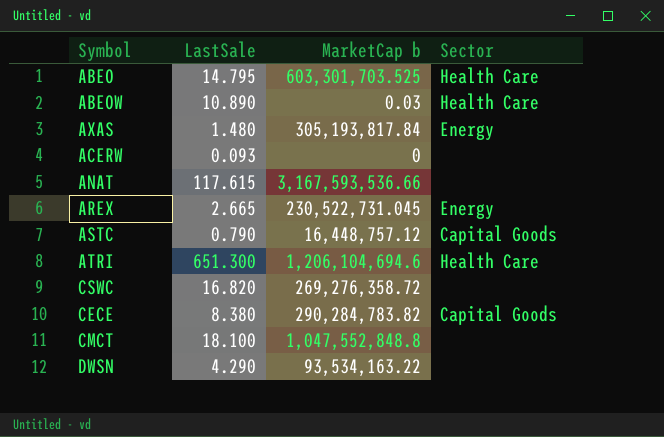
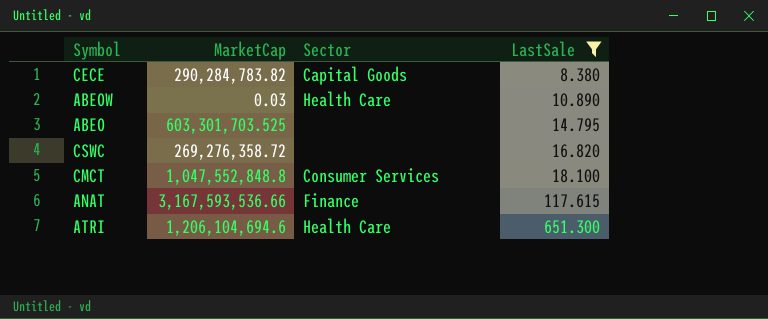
filter: none -> LastSale >= 8.380
row order: none -> LastSale ascending
column name: MarketCap b -> MarketCap
column LastSale | position: 2 -> 4
ABEO | Sector: Health Care -> none
CMCT | Sector: none -> Consumer Services
ANAT | Sector: none -> Finance

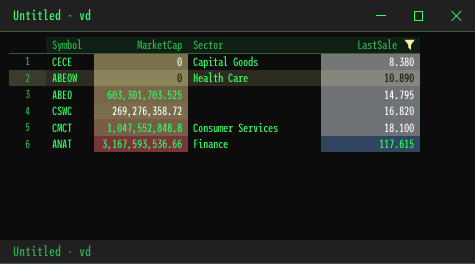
row ATRI: 1,206,104,694.6 | Health Care | 651.300 -> none
CECE | MarketCap: 290,284,783.82 -> 0
ABEOW | MarketCap: 0.03 -> 0

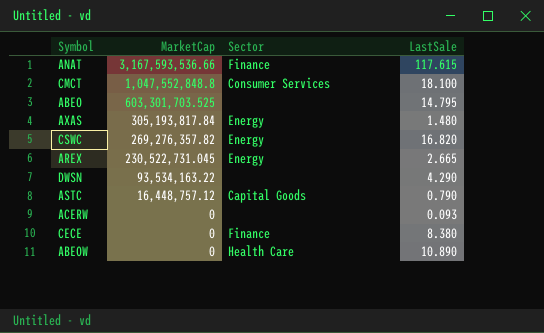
filter: LastSale >= 8.380 -> none
row order: LastSale ascending -> MarketCap descending
CSWC | MarketCap: 269,276,358.72 -> 269,276,357.82
CSWC | Sector: none -> Energy
CECE | Sector: Capital Goods -> Finance

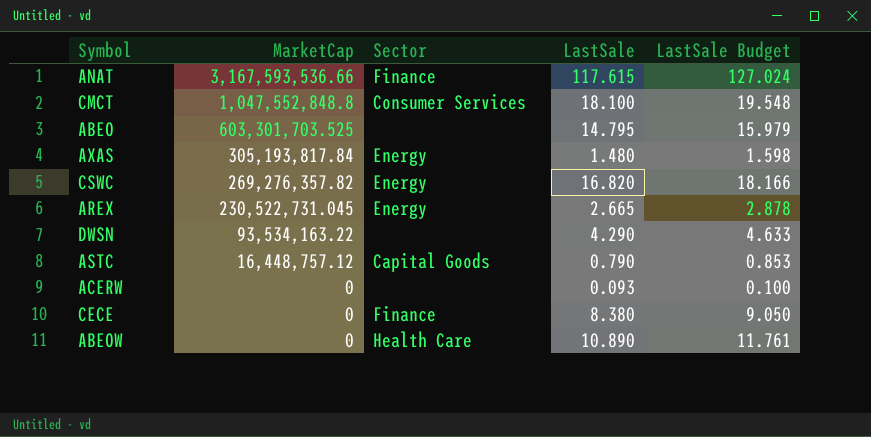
column LastSale Budget | formula: none -> [LastSale] * 1.08

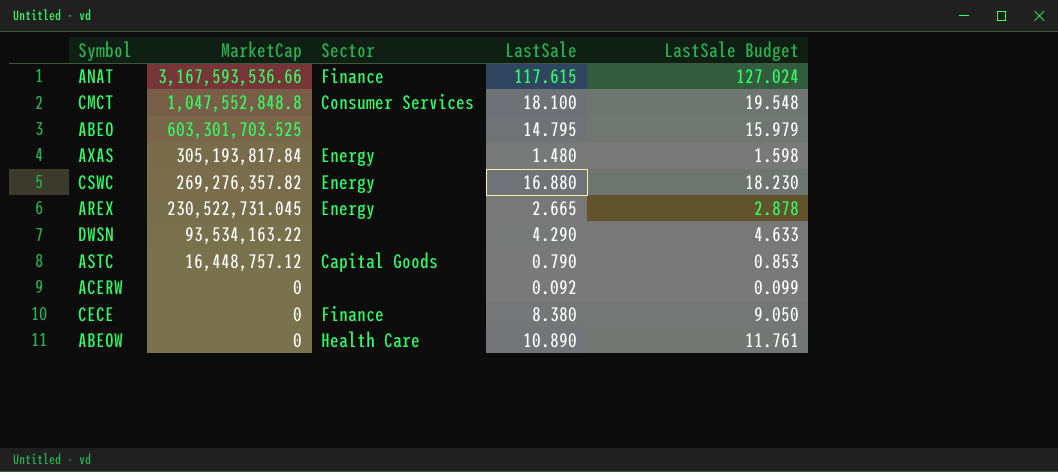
CSWC | LastSale: 16.820 -> 16.880
CSWC | LastSale Budget: 18.166 -> 18.230
ACERW | LastSale: 0.093 -> 0.092
ACERW | LastSale Budget: 0.100 -> 0.099

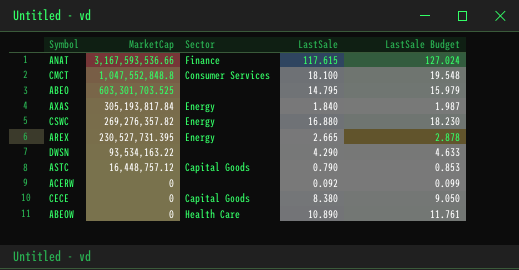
AXAS | LastSale: 1.480 -> 1.840
AXAS | LastSale Budget: 1.598 -> 1.987
AREX | MarketCap: 230,522,731.045 -> 230,527,731.395
CECE | Sector: Finance -> Capital Goods

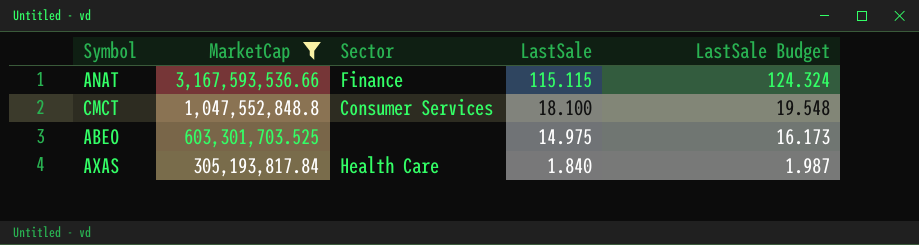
filter: none -> MarketCap >= 305,193,817.84
ANAT | LastSale: 117.615 -> 115.115
ANAT | LastSale Budget: 127.024 -> 124.324
ABEO | LastSale: 14.795 -> 14.975
ABEO | LastSale Budget: 15.979 -> 16.173
AXAS | Sector: Energy -> Health Care

